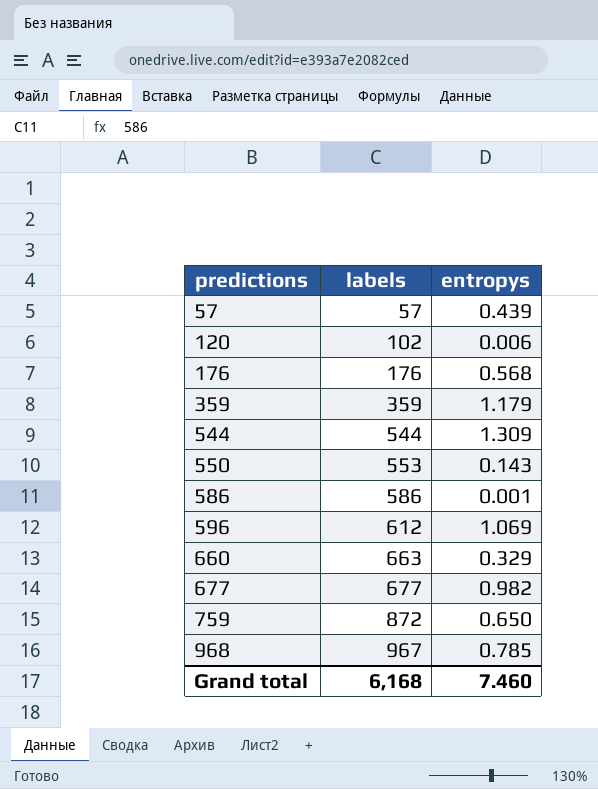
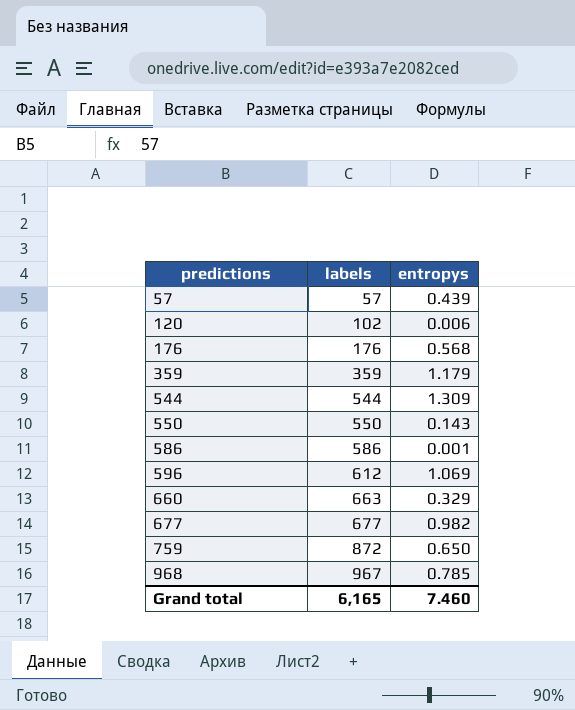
550 | labels: 553 -> 550
Grand total | labels: 6,168 -> 6,165

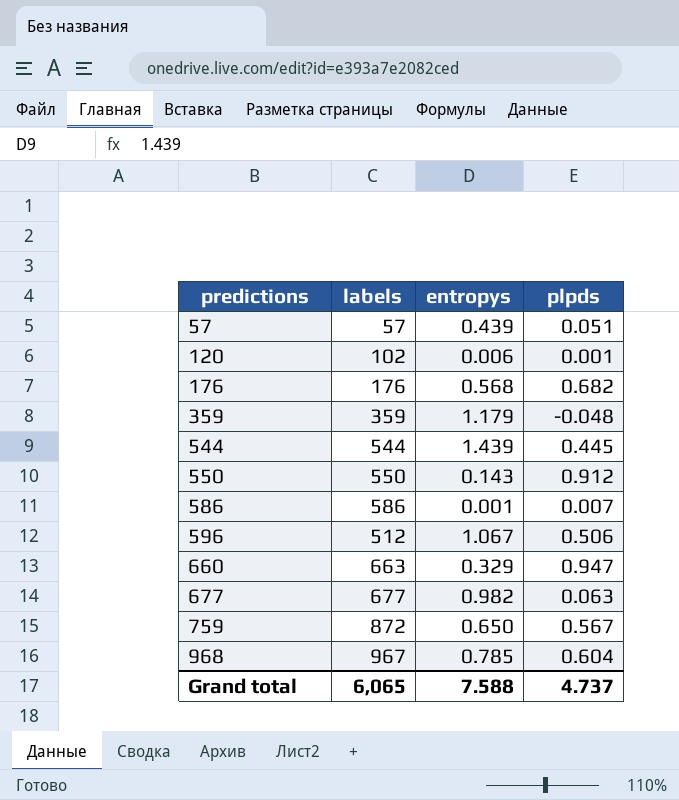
column plpds | position: none -> 4
544 | entropys: 1.309 -> 1.439
596 | labels: 612 -> 512
596 | entropys: 1.069 -> 1.067
Grand total | labels: 6,165 -> 6,065
Grand total | entropys: 7.460 -> 7.588

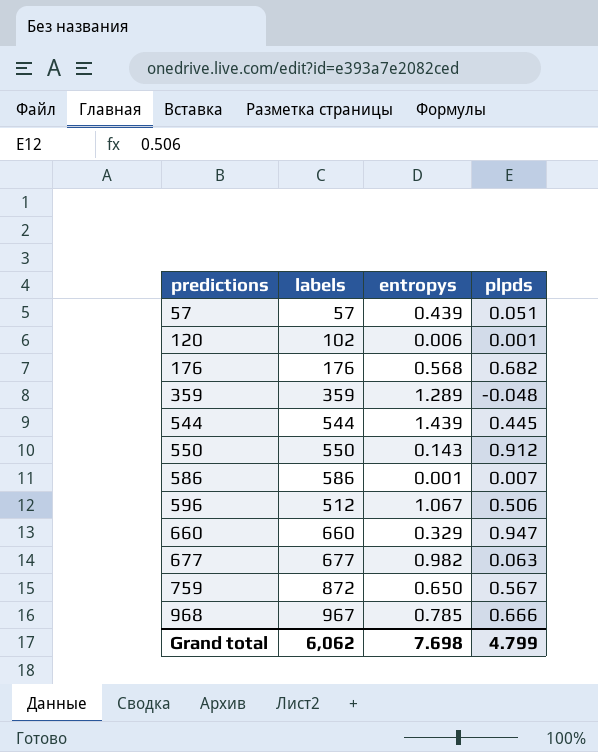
359 | entropys: 1.179 -> 1.289
660 | labels: 663 -> 660
968 | plpds: 0.604 -> 0.666
Grand total | labels: 6,065 -> 6,062
Grand total | entropys: 7.588 -> 7.698
Grand total | plpds: 4.737 -> 4.799

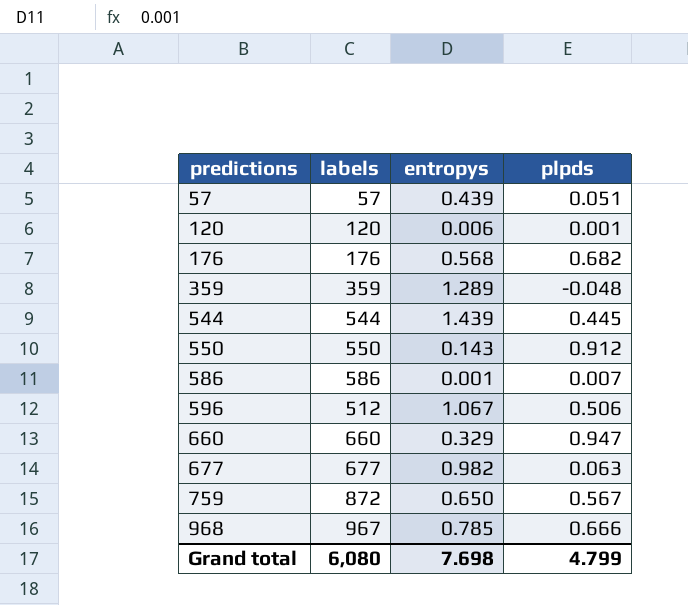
120 | labels: 102 -> 120
Grand total | labels: 6,062 -> 6,080

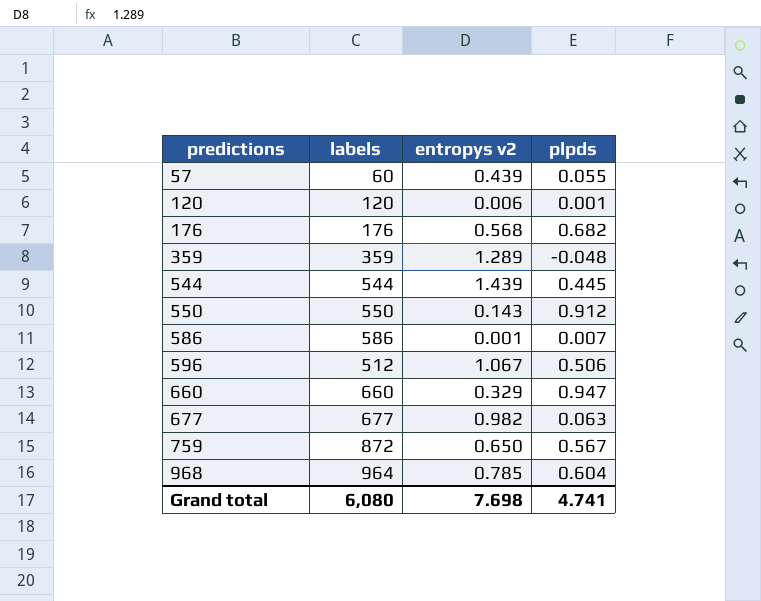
column name: entropys -> entropys v2
57 | labels: 57 -> 60
57 | plpds: 0.051 -> 0.055
968 | labels: 967 -> 964
968 | plpds: 0.666 -> 0.604
Grand total | plpds: 4.799 -> 4.741

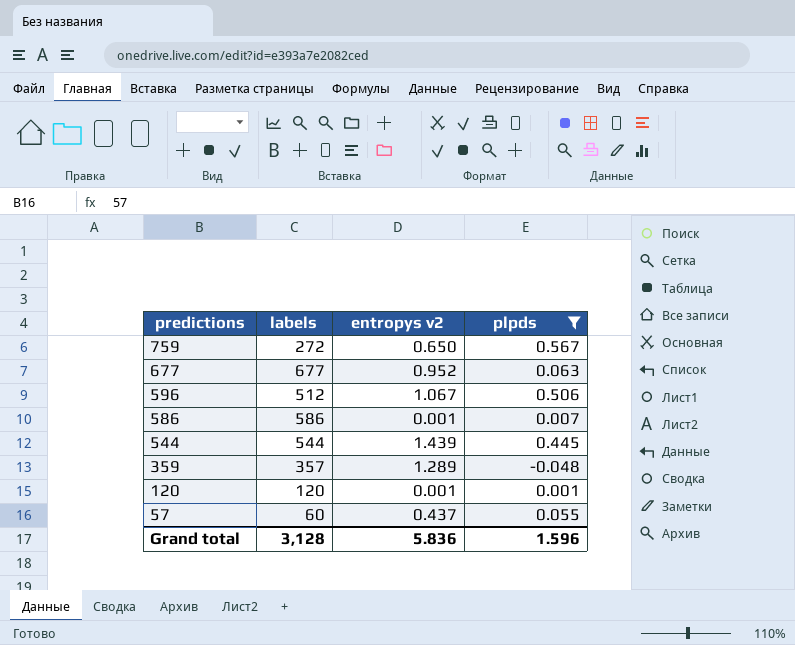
filter: none -> plpds <= 0.567
row order: predictions ascending -> predictions descending
759 | labels: 872 -> 272
677 | entropys v2: 0.982 -> 0.952
359 | labels: 359 -> 357
120 | entropys v2: 0.006 -> 0.001
57 | entropys v2: 0.439 -> 0.437
Grand total | labels: 6,080 -> 3,128
Grand total | entropys v2: 7.698 -> 5.836
Grand total | plpds: 4.741 -> 1.596

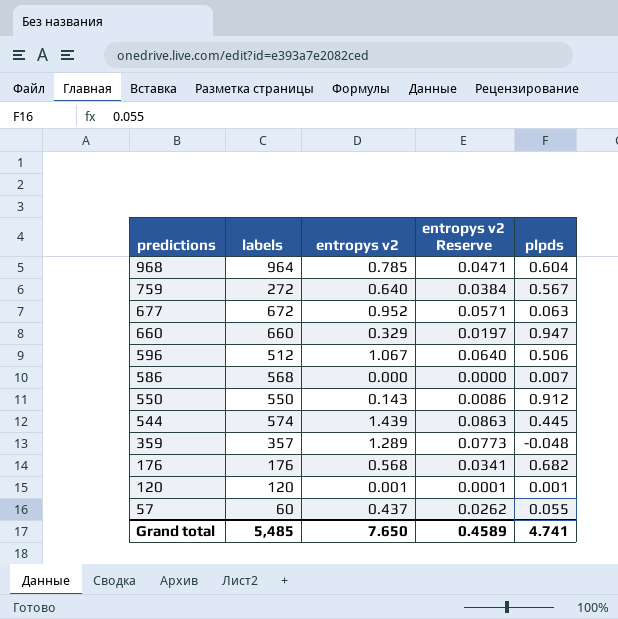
filter: plpds <= 0.567 -> none
column entropys v2 Reserve | formula: none -> [entropys v2] * 0.06
759 | entropys v2: 0.650 -> 0.640
677 | labels: 677 -> 672
586 | labels: 586 -> 568
586 | entropys v2: 0.001 -> 0.000
544 | labels: 544 -> 574
Grand total | labels: 3,128 -> 5,485
Grand total | entropys v2: 5.836 -> 7.650
Grand total | plpds: 1.596 -> 4.741

